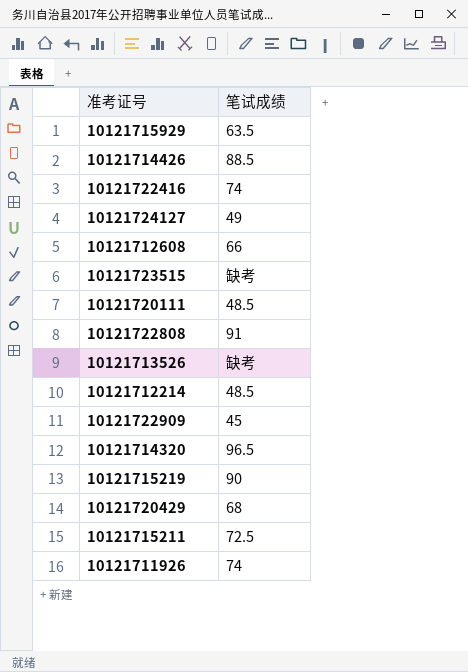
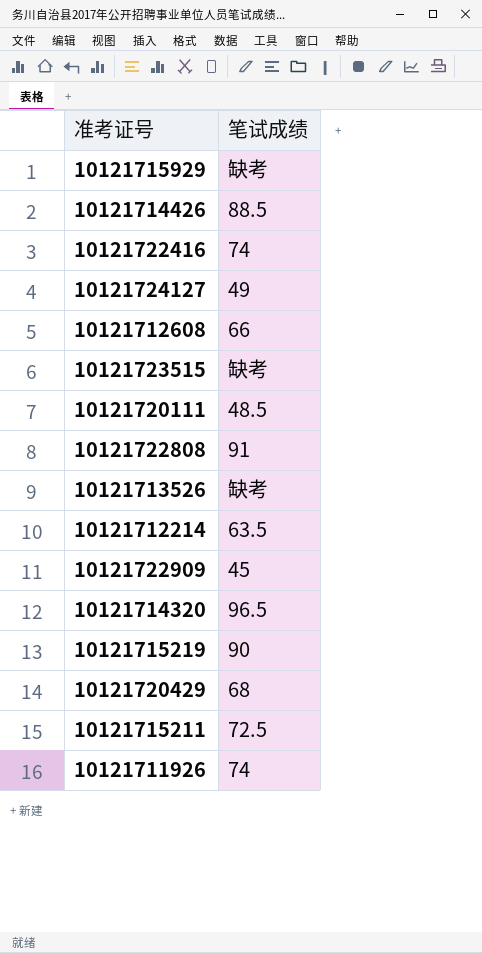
10121715929 | 笔试成绩: 63.5 -> 缺考
10121712214 | 笔试成绩: 48.5 -> 63.5

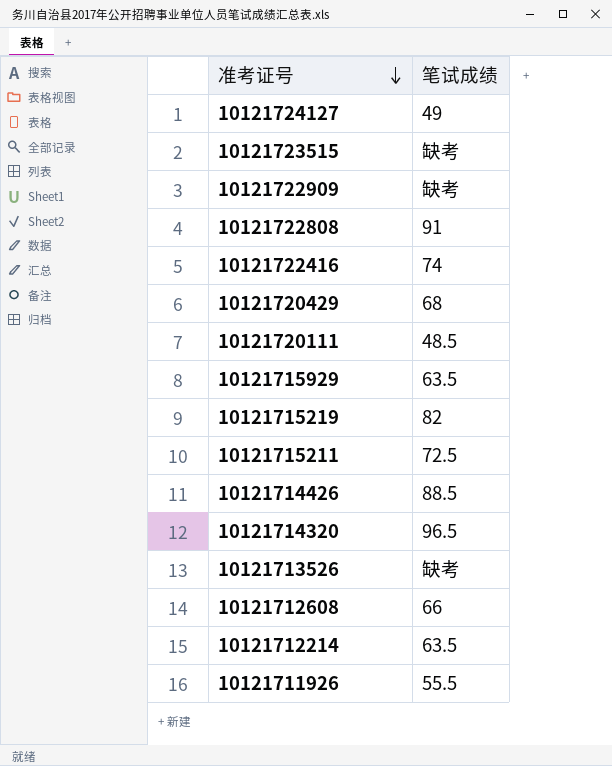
row order: none -> 准考证号 descending
10121722909 | 笔试成绩: 45 -> 缺考
10121715929 | 笔试成绩: 缺考 -> 63.5
10121715219 | 笔试成绩: 90 -> 82
10121711926 | 笔试成绩: 74 -> 55.5

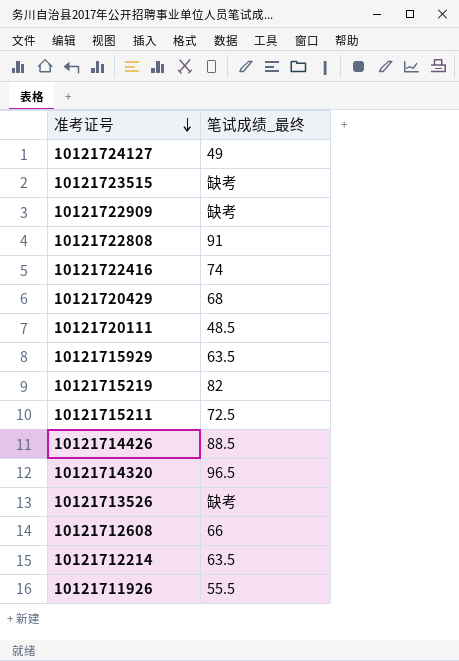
column name: 笔试成绩 -> 笔试成绩_最终

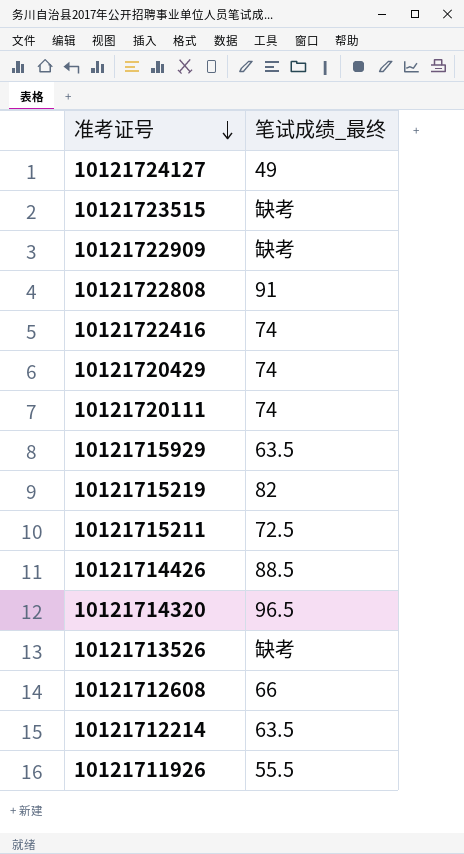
10121720429 | 笔试成绩_最终: 68 -> 74
10121720111 | 笔试成绩_最终: 48.5 -> 74

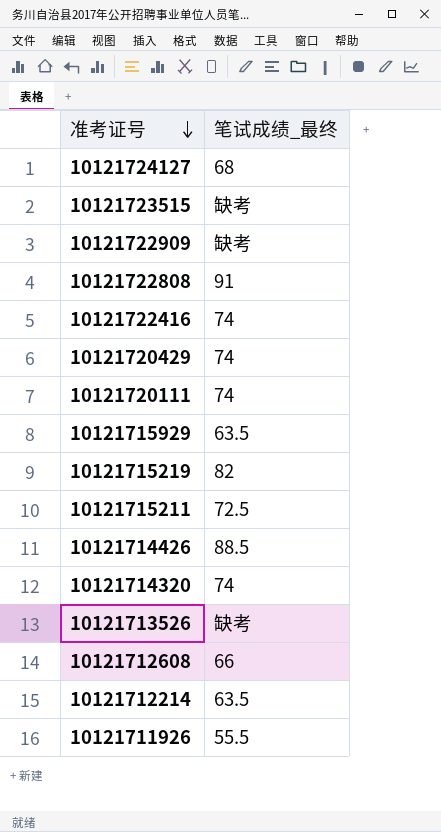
10121724127 | 笔试成绩_最终: 49 -> 68
10121714320 | 笔试成绩_最终: 96.5 -> 74

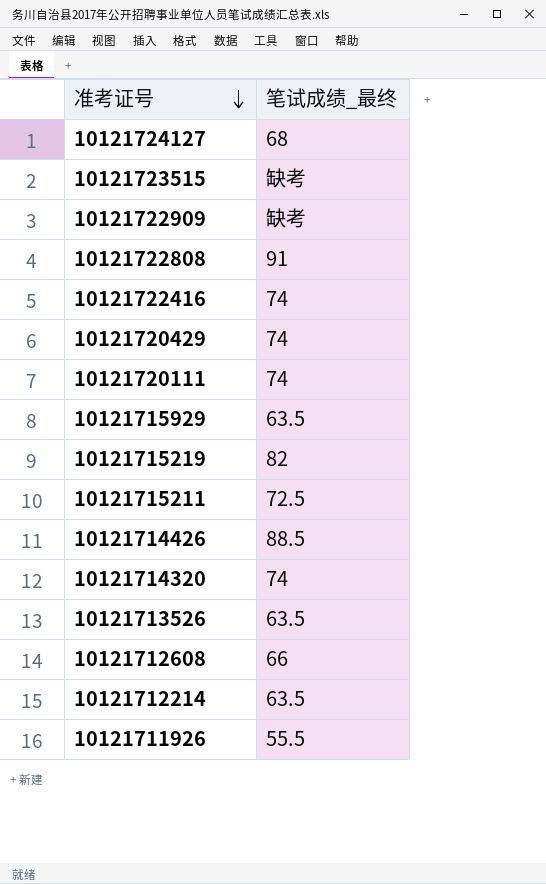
10121713526 | 笔试成绩_最终: 缺考 -> 63.5

